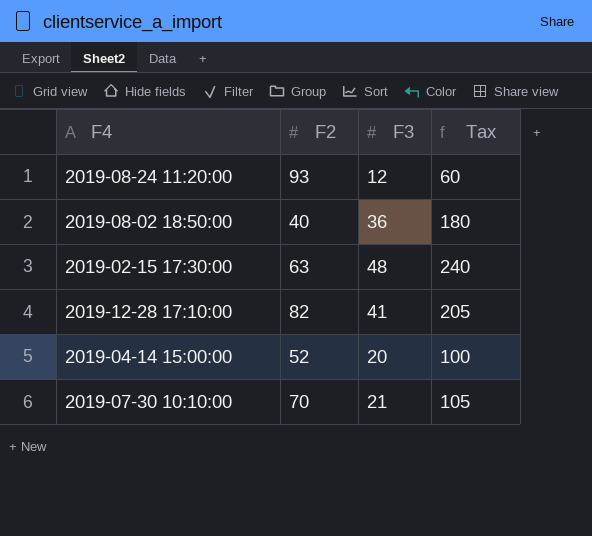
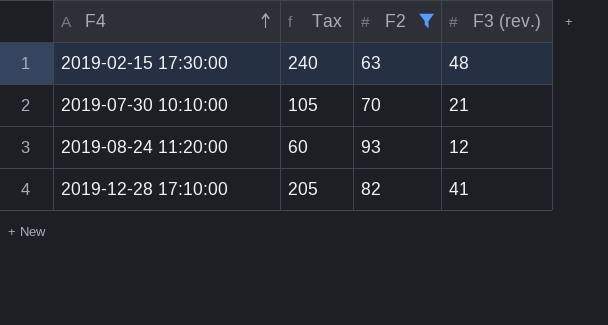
filter: none -> F2 >= 63
row order: none -> F4 ascending
column Tax | position: 4 -> 2
column name: F3 -> F3 (rev.)

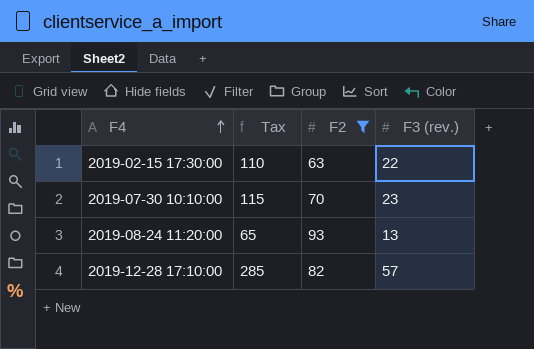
2019-02-15 17:30:00 | Tax: 240 -> 110
2019-02-15 17:30:00 | F3 (rev.): 48 -> 22
2019-07-30 10:10:00 | Tax: 105 -> 115
2019-07-30 10:10:00 | F3 (rev.): 21 -> 23
2019-08-24 11:20:00 | Tax: 60 -> 65
2019-08-24 11:20:00 | F3 (rev.): 12 -> 13
2019-12-28 17:10:00 | Tax: 205 -> 285
2019-12-28 17:10:00 | F3 (rev.): 41 -> 57

